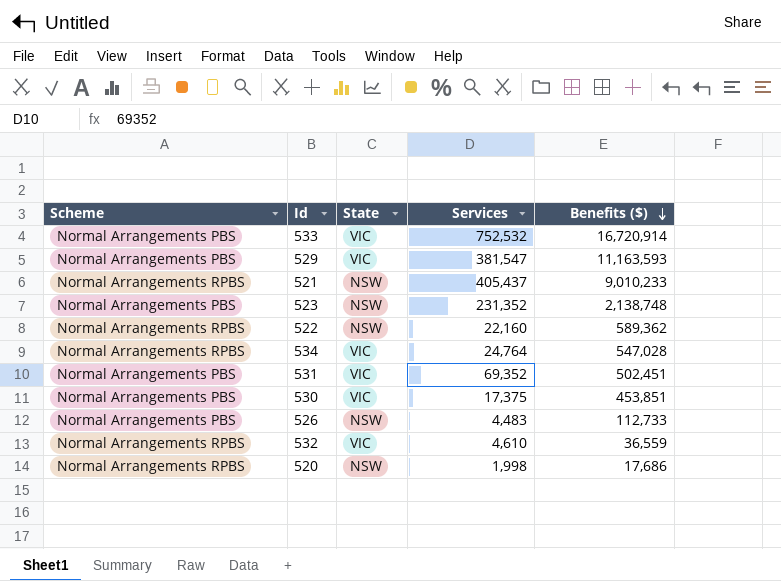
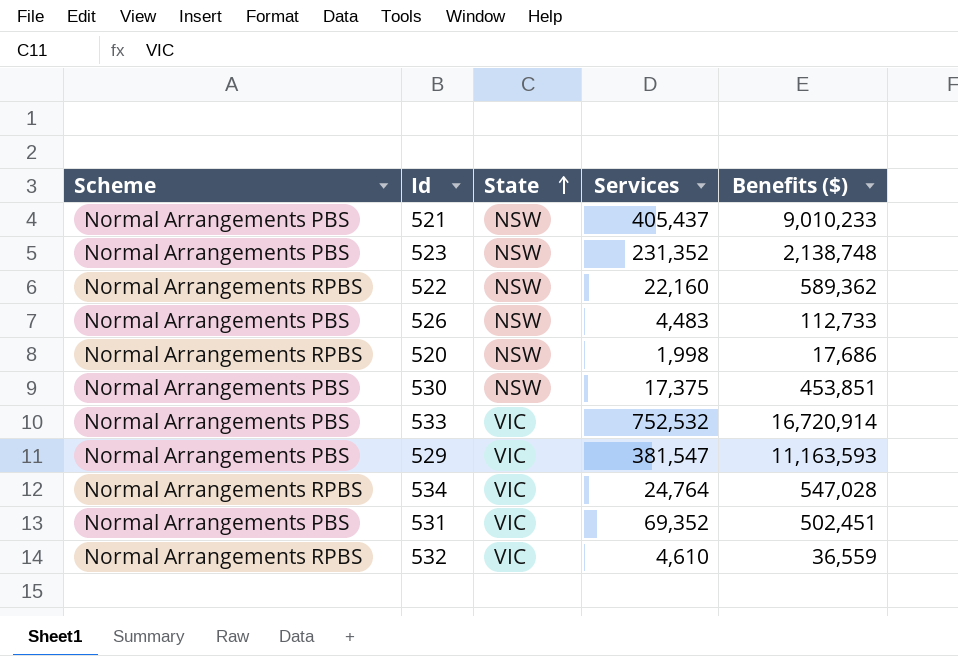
row order: Benefits ($) descending -> State ascending
521 | Scheme: Normal Arrangements RPBS -> Normal Arrangements PBS
530 | State: VIC -> NSW

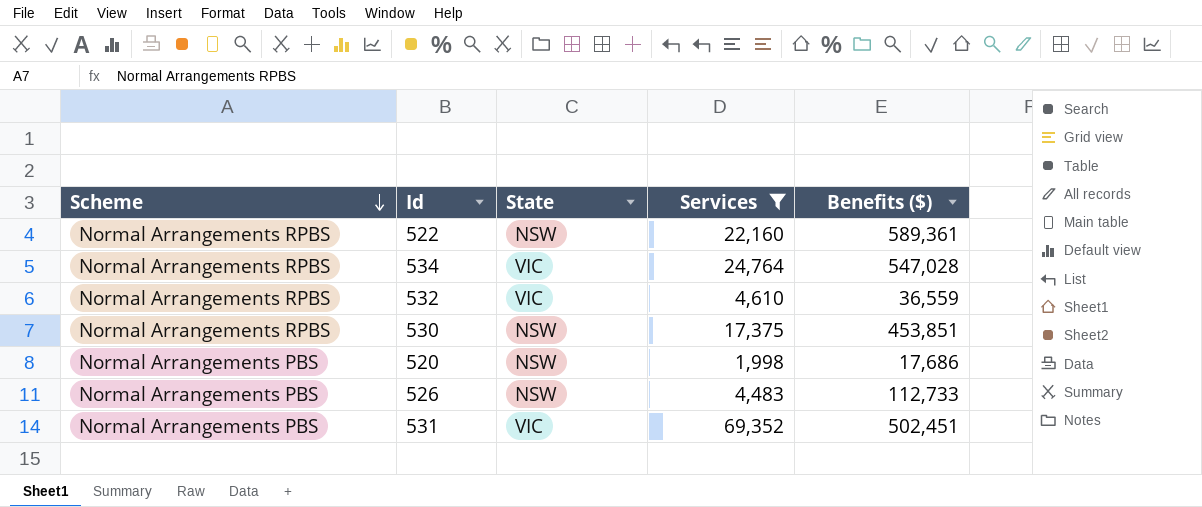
filter: none -> Services <= 69,352
row order: State ascending -> Scheme descending
522 | Benefits ($): 589,362 -> 589,361
530 | Scheme: Normal Arrangements PBS -> Normal Arrangements RPBS
520 | Scheme: Normal Arrangements RPBS -> Normal Arrangements PBS

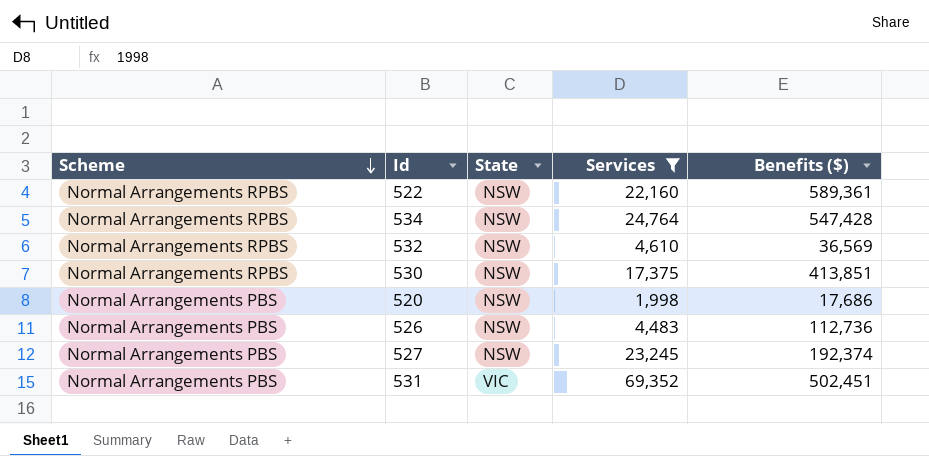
534 | State: VIC -> NSW
534 | Benefits ($): 547,028 -> 547,428
532 | State: VIC -> NSW
532 | Benefits ($): 36,559 -> 36,569
530 | Benefits ($): 453,851 -> 413,851
526 | Benefits ($): 112,733 -> 112,736
row 527: none -> Normal Arrangements PBS | NSW | 23,245 | 192,374

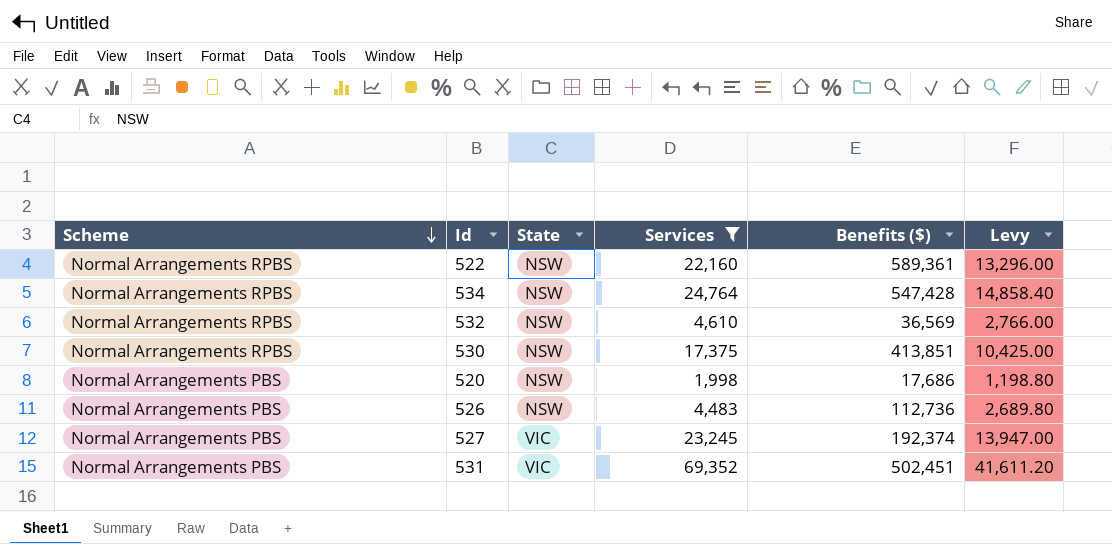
column Levy | formula: none -> [Services] * 0.6
527 | State: NSW -> VIC

